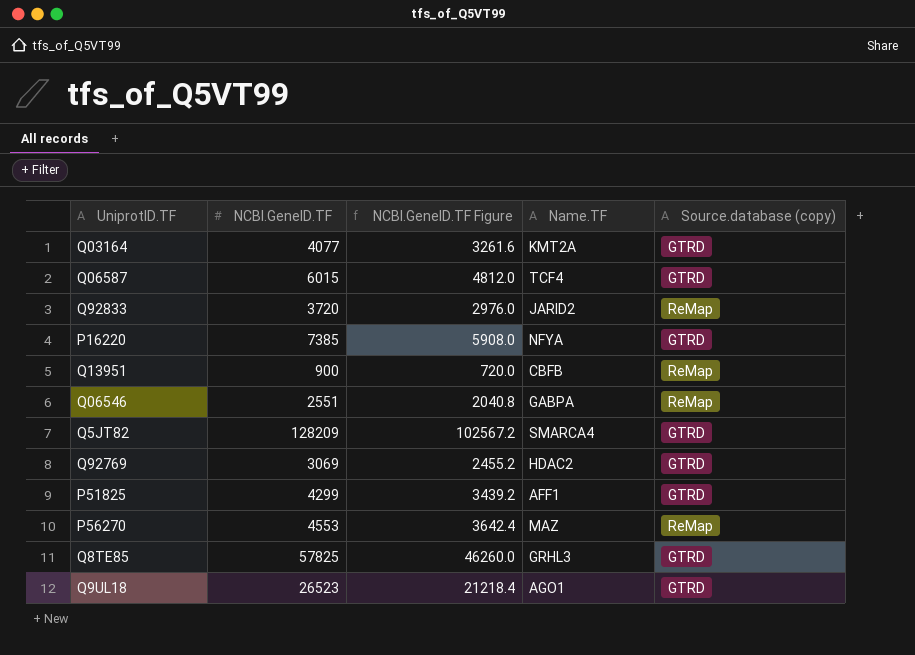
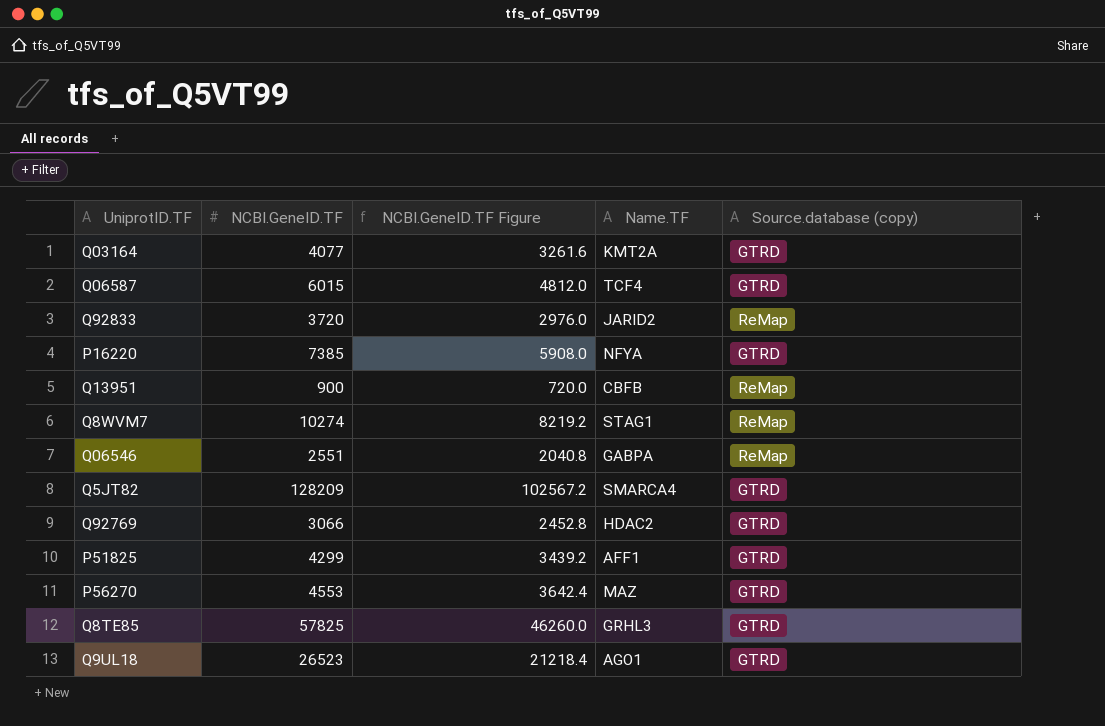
row Q8WVM7: none -> 10274 | 8219.2 | STAG1 | ReMap
Q92769 | NCBI.GeneID.TF: 3069 -> 3066
Q92769 | NCBI.GeneID.TF Figure: 2455.2 -> 2452.8
P56270 | Source.database (copy): ReMap -> GTRD

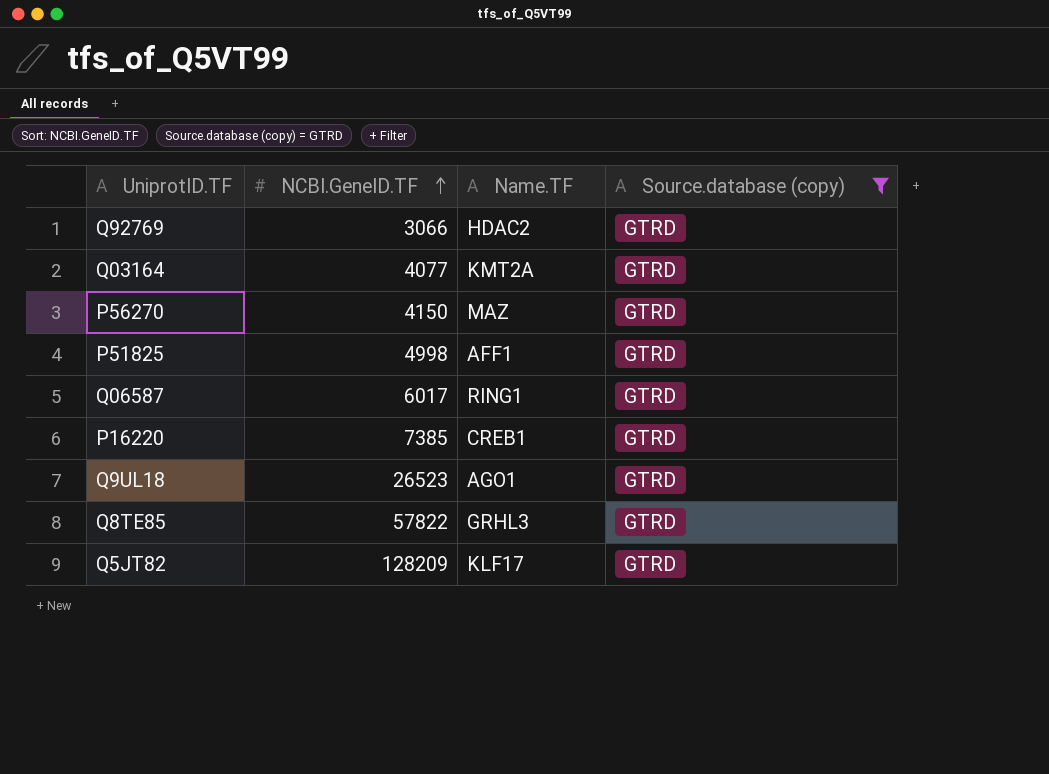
filter: none -> Source.database (copy) = GTRD
row order: none -> NCBI.GeneID.TF ascending
column NCBI.GeneID.TF Figure | formula: [NCBI.GeneID.TF] * 0.8 -> none
P56270 | NCBI.GeneID.TF: 4553 -> 4150
P51825 | NCBI.GeneID.TF: 4299 -> 4998
Q06587 | NCBI.GeneID.TF: 6015 -> 6017
Q06587 | Name.TF: TCF4 -> RING1
P16220 | Name.TF: NFYA -> CREB1
Q8TE85 | NCBI.GeneID.TF: 57825 -> 57822
Q5JT82 | Name.TF: SMARCA4 -> KLF17

